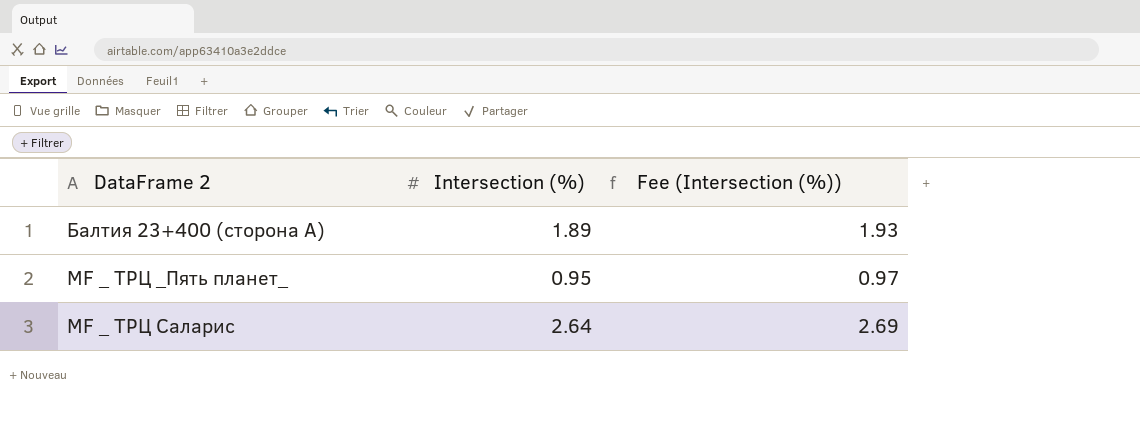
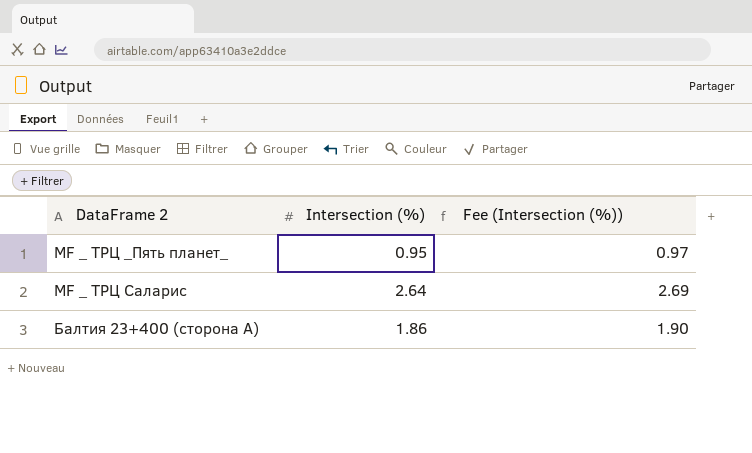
row order: none -> DataFrame 2 ascending
Балтия 23+400 (сторона А) | Intersection (%): 1.89 -> 1.86
Балтия 23+400 (сторона А) | Fee (Intersection (%)): 1.93 -> 1.90

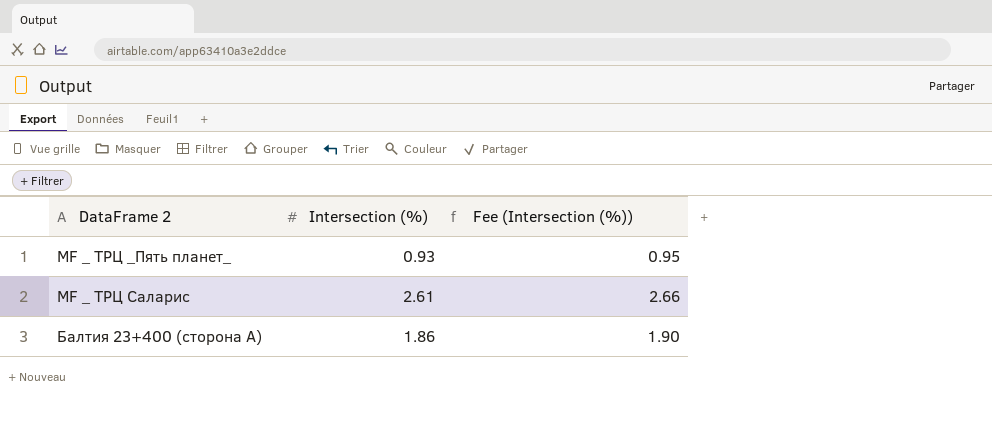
MF _ ТРЦ _Пять планет_ | Intersection (%): 0.95 -> 0.93
MF _ ТРЦ _Пять планет_ | Fee (Intersection (%)): 0.97 -> 0.95
MF _ ТРЦ Саларис | Intersection (%): 2.64 -> 2.61
MF _ ТРЦ Саларис | Fee (Intersection (%)): 2.69 -> 2.66

